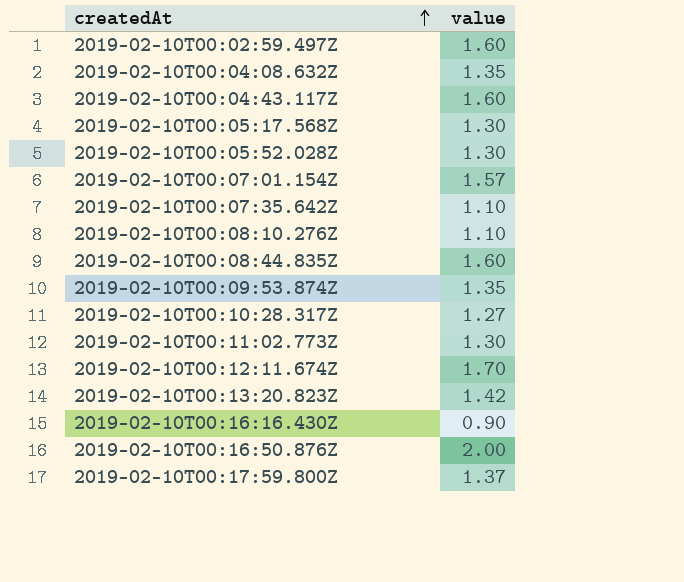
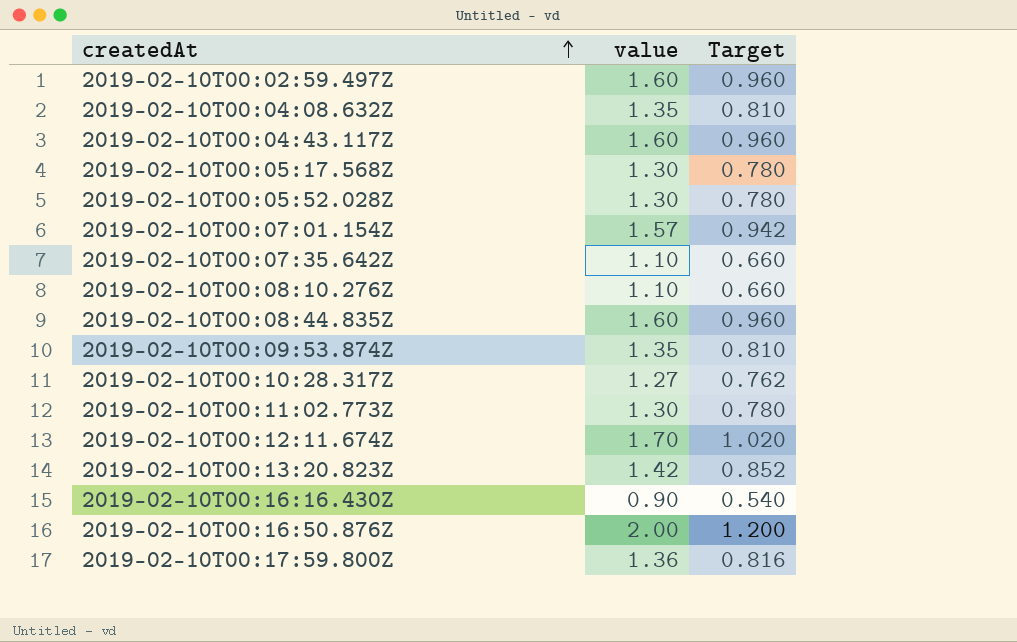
column Target | formula: none -> [value] * 0.6
2019-02-10T00:17:59.800Z | value: 1.37 -> 1.36

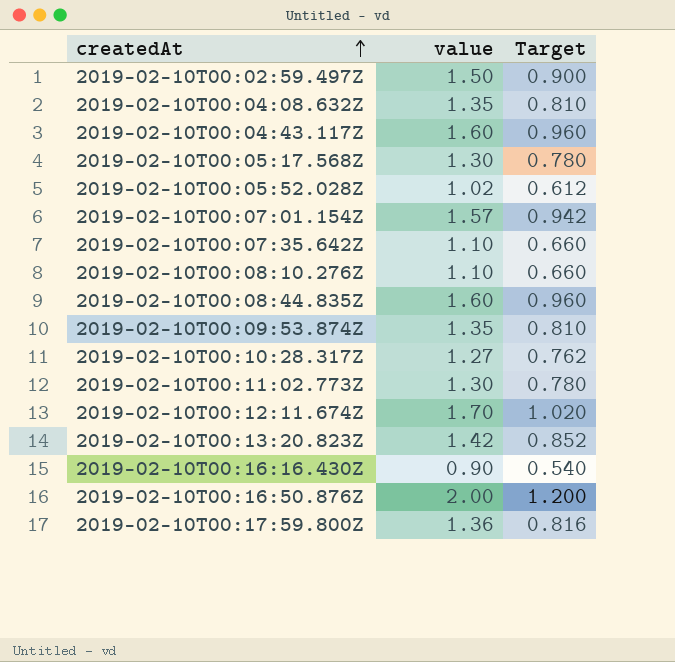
2019-02-10T00:02:59.497Z | value: 1.60 -> 1.50
2019-02-10T00:02:59.497Z | Target: 0.960 -> 0.900
2019-02-10T00:05:52.028Z | value: 1.30 -> 1.02
2019-02-10T00:05:52.028Z | Target: 0.780 -> 0.612

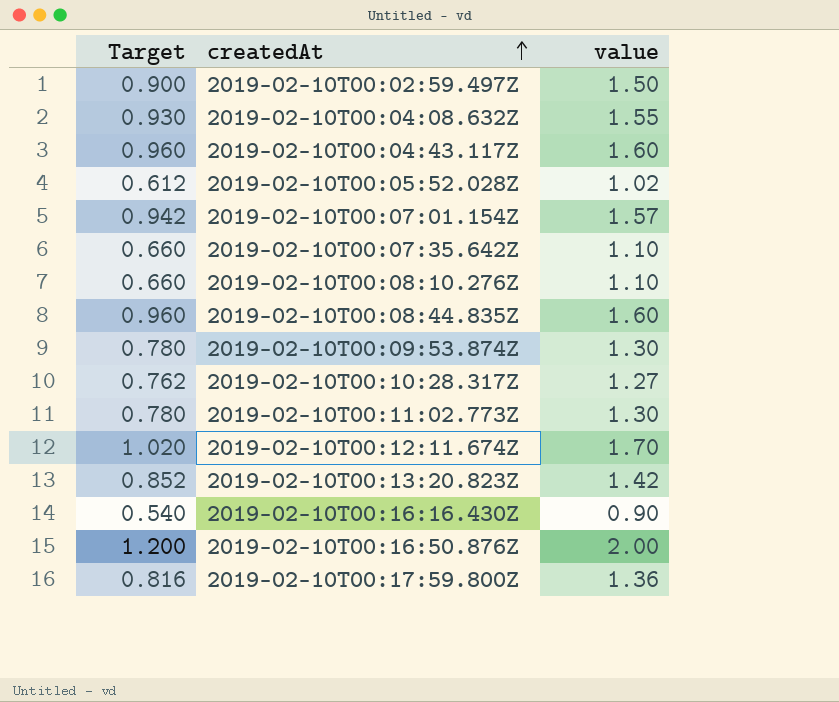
column Target | position: 3 -> 1
row 2019-02-10T00:05:17.568Z: 1.30 | 0.780 -> none
2019-02-10T00:04:08.632Z | Target: 0.810 -> 0.930
2019-02-10T00:04:08.632Z | value: 1.35 -> 1.55
2019-02-10T00:09:53.874Z | Target: 0.810 -> 0.780
2019-02-10T00:09:53.874Z | value: 1.35 -> 1.30

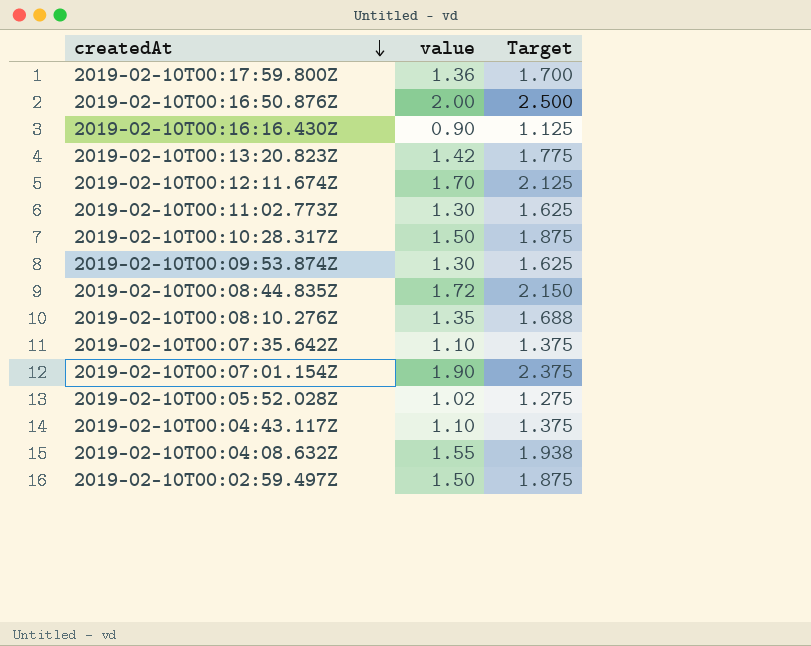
row order: createdAt ascending -> createdAt descending
column Target | formula: [value] * 0.6 -> [value] * 1.25
column Target | position: 1 -> 3
2019-02-10T00:10:28.317Z | value: 1.27 -> 1.50
2019-02-10T00:08:44.835Z | value: 1.60 -> 1.72
2019-02-10T00:08:10.276Z | value: 1.10 -> 1.35
2019-02-10T00:07:01.154Z | value: 1.57 -> 1.90
2019-02-10T00:04:43.117Z | value: 1.60 -> 1.10

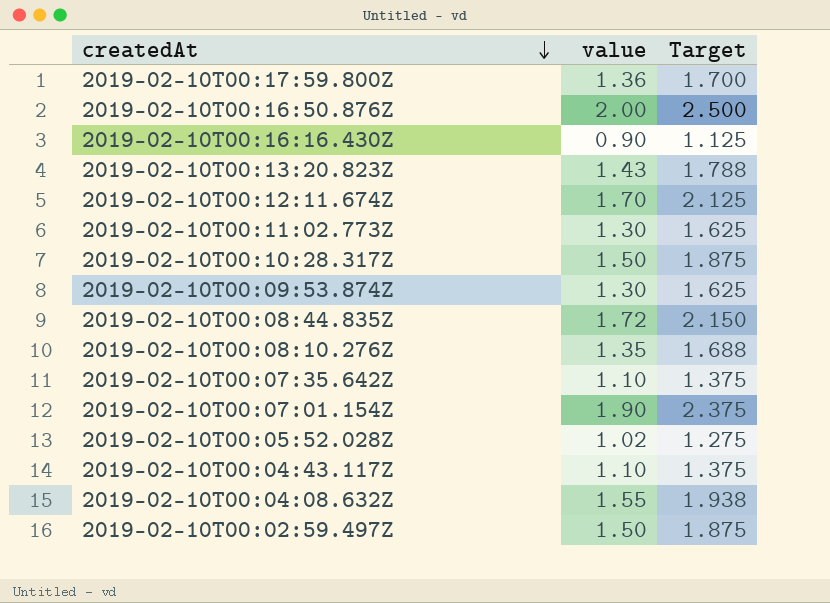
2019-02-10T00:13:20.823Z | value: 1.42 -> 1.43
2019-02-10T00:13:20.823Z | Target: 1.775 -> 1.788

